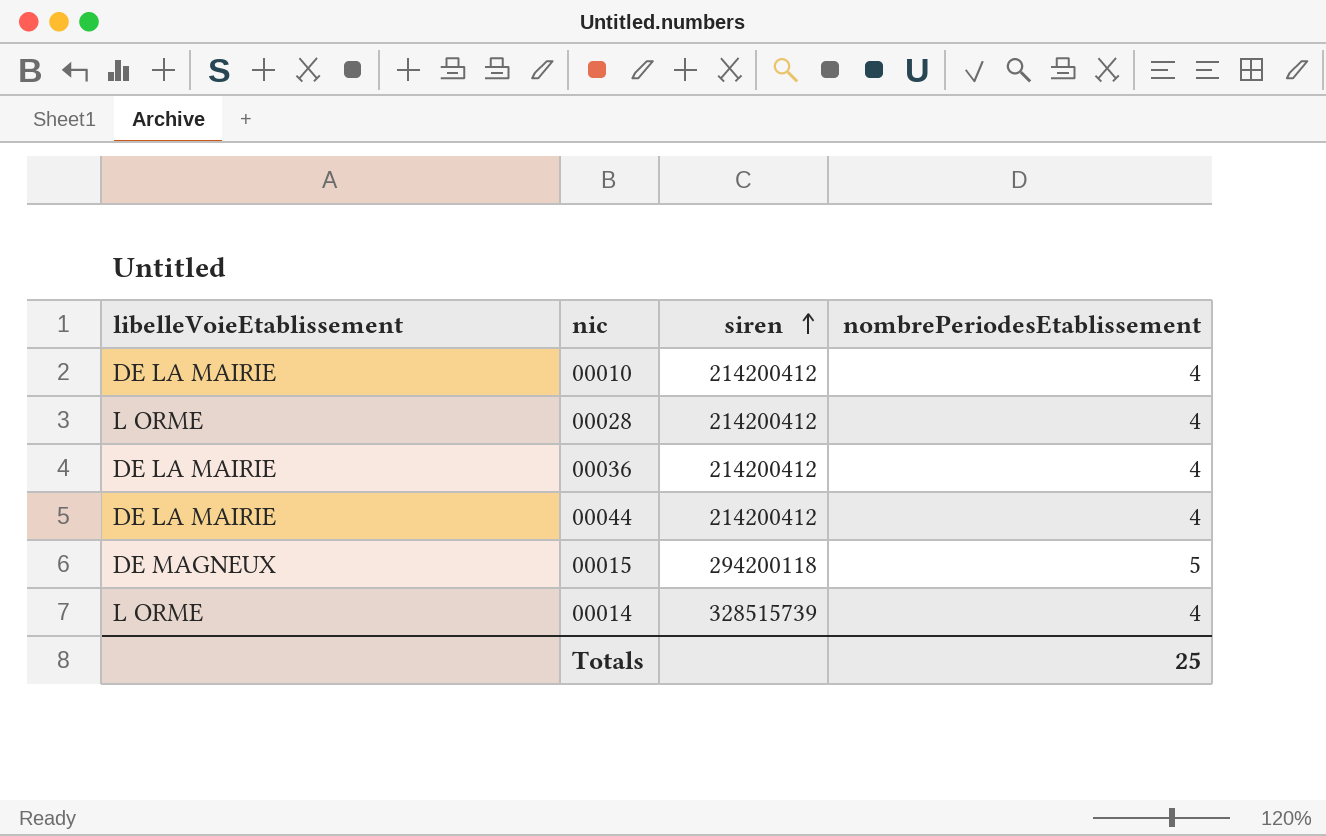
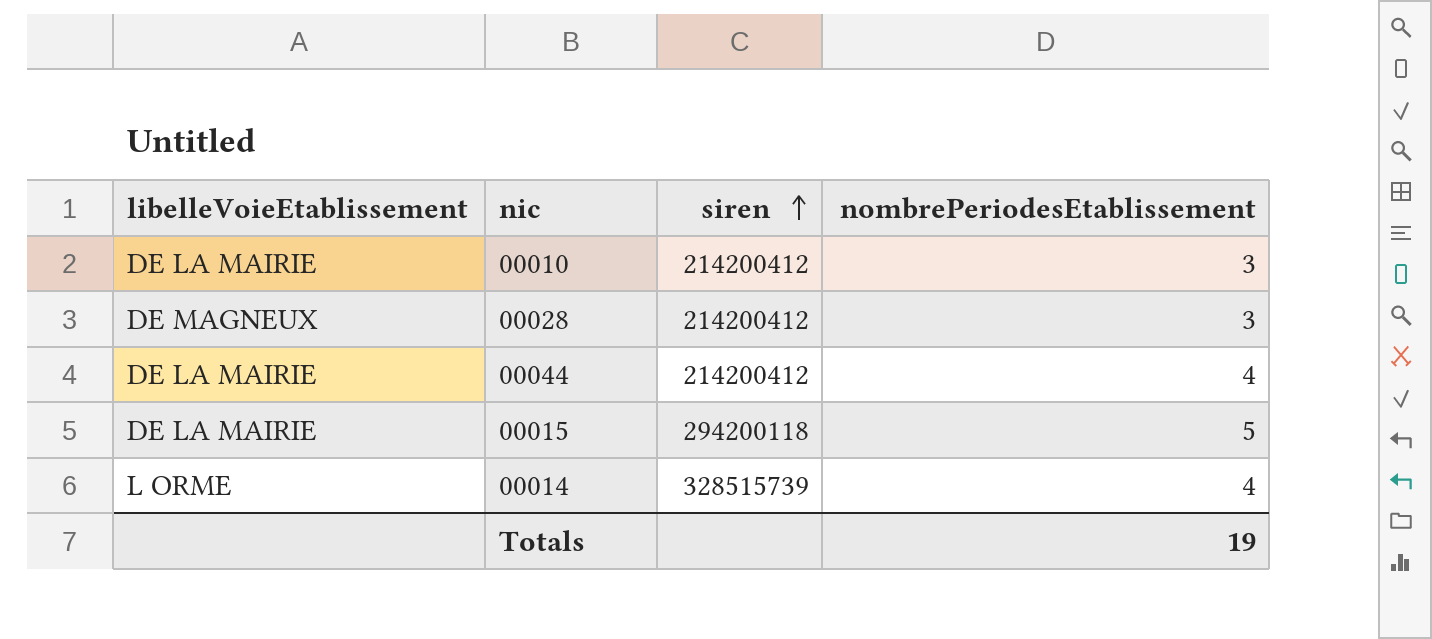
row 00036: DE LA MAIRIE | 214200412 | 4 -> none
00010 | nombrePeriodesEtablissement: 4 -> 3
00028 | libelleVoieEtablissement: L ORME -> DE MAGNEUX
00028 | nombrePeriodesEtablissement: 4 -> 3
00015 | libelleVoieEtablissement: DE MAGNEUX -> DE LA MAIRIE
Totals | nombrePeriodesEtablissement: 25 -> 19

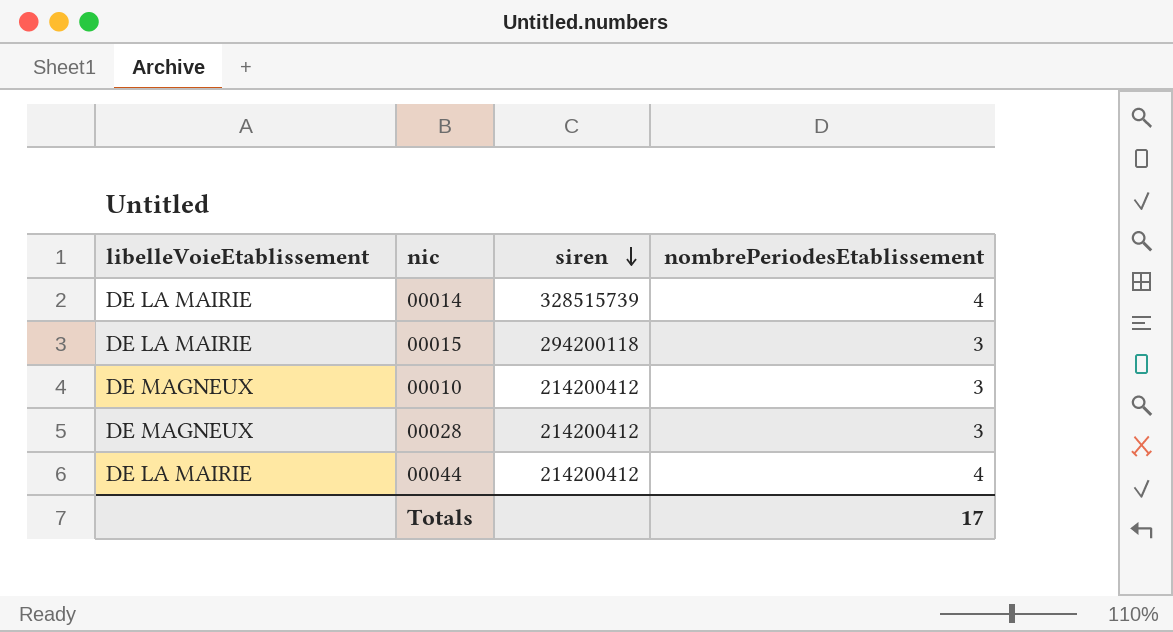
row order: siren ascending -> siren descending
00014 | libelleVoieEtablissement: L ORME -> DE LA MAIRIE
00015 | nombrePeriodesEtablissement: 5 -> 3
00010 | libelleVoieEtablissement: DE LA MAIRIE -> DE MAGNEUX
Totals | nombrePeriodesEtablissement: 19 -> 17

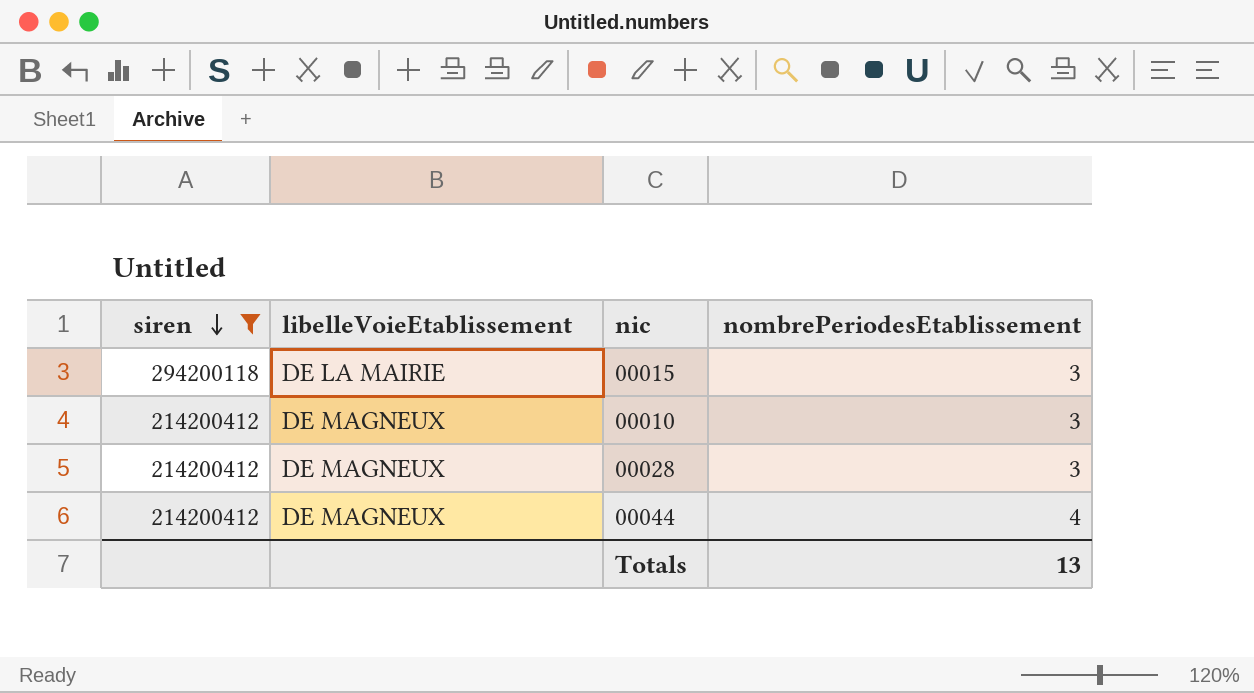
filter: none -> siren != 328515739
column siren | position: 3 -> 1
00044 | libelleVoieEtablissement: DE LA MAIRIE -> DE MAGNEUX
Totals | nombrePeriodesEtablissement: 17 -> 13

